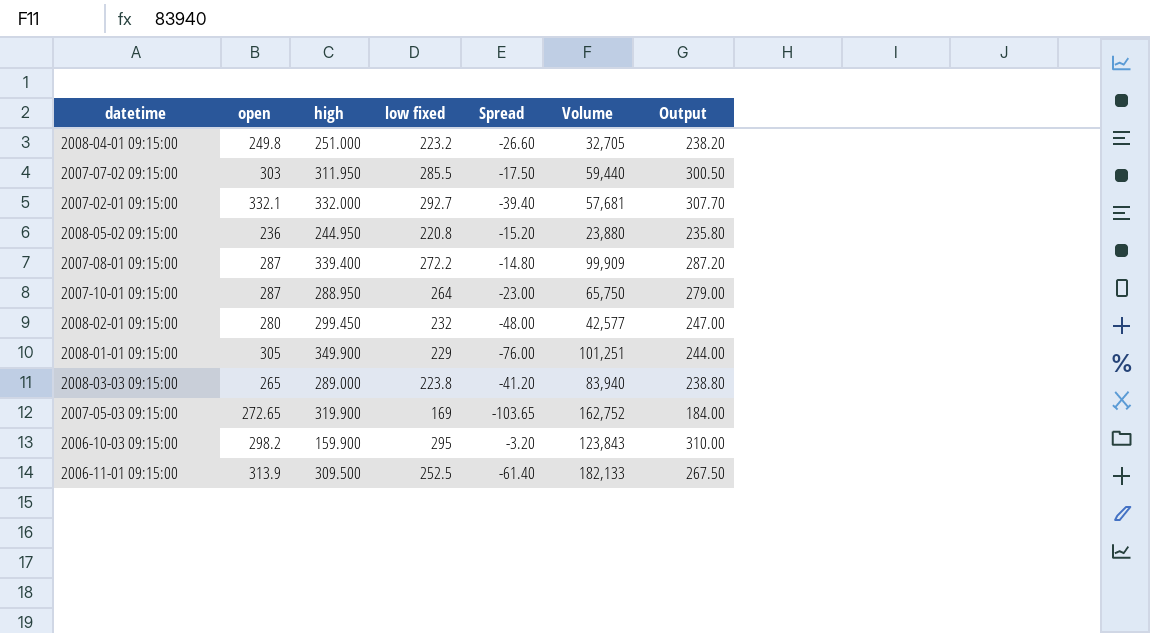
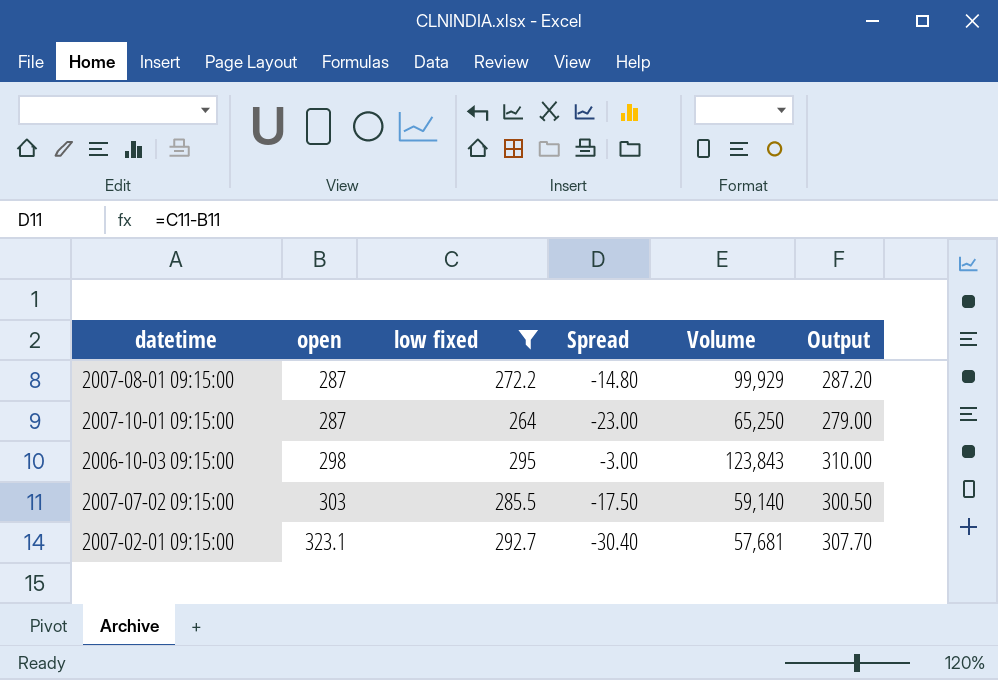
filter: none -> low fixed >= 264
row order: none -> open ascending
column high | position: 3 -> none
2007-08-01 09:15:00 | Volume: 99,909 -> 99,929
2007-10-01 09:15:00 | Volume: 65,750 -> 65,250
2006-10-03 09:15:00 | open: 298.2 -> 298
2006-10-03 09:15:00 | Spread: -3.20 -> -3.00
2007-07-02 09:15:00 | Volume: 59,440 -> 59,140
2007-02-01 09:15:00 | open: 332.1 -> 323.1
2007-02-01 09:15:00 | Spread: -39.40 -> -30.40

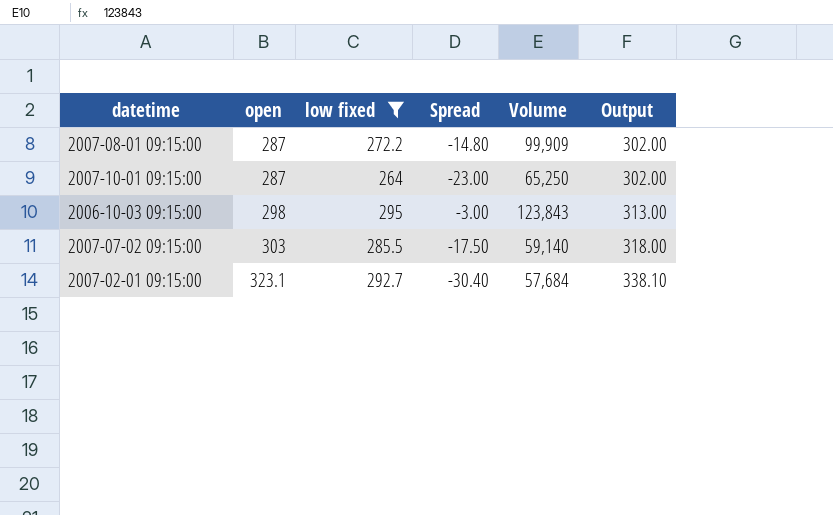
column Output | formula: [low fixed] + 15 -> [open] + 15
2007-08-01 09:15:00 | Volume: 99,929 -> 99,909
2007-02-01 09:15:00 | Volume: 57,681 -> 57,684

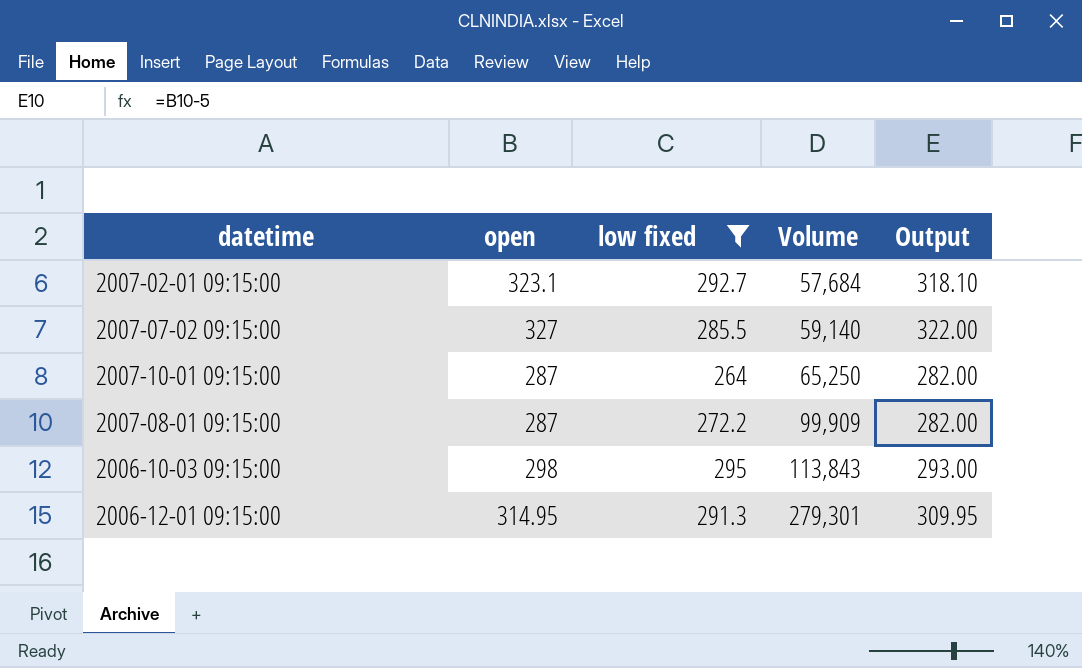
row order: open ascending -> Volume ascending
column Spread | formula: [low fixed] - [open] -> none
column Output | formula: [open] + 15 -> [open] - 5
2007-07-02 09:15:00 | open: 303 -> 327
2006-10-03 09:15:00 | Volume: 123,843 -> 113,843
row 2006-12-01 09:15:00: none -> 314.95 | 291.3 | 279,301 | 309.95

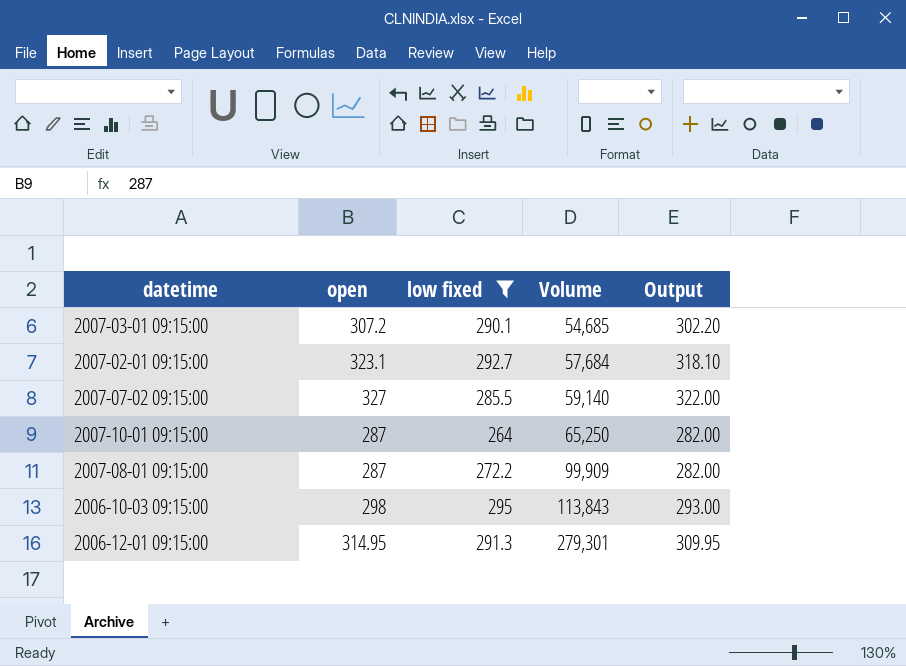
row 2007-03-01 09:15:00: none -> 307.2 | 290.1 | 54,685 | 302.20

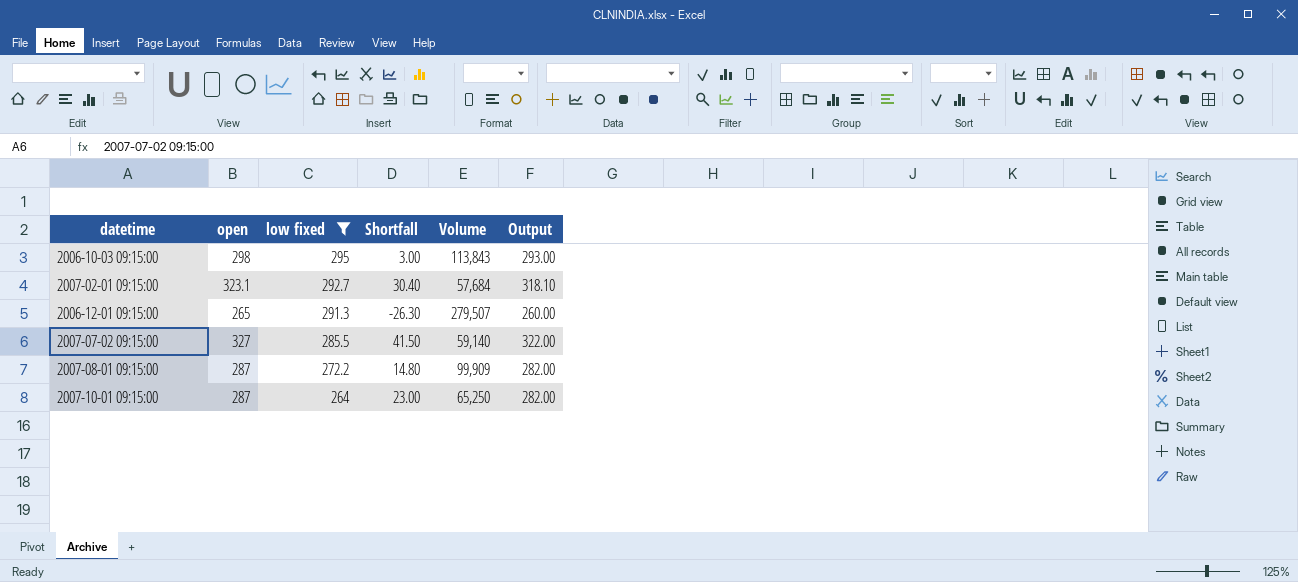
row order: Volume ascending -> low fixed descending
column Shortfall | formula: none -> [open] - [low fixed]
row 2007-03-01 09:15:00: 307.2 | 290.1 | 54,685 | 302.20 -> none
2006-12-01 09:15:00 | open: 314.95 -> 265
2006-12-01 09:15:00 | Volume: 279,301 -> 279,507
2006-12-01 09:15:00 | Output: 309.95 -> 260.00

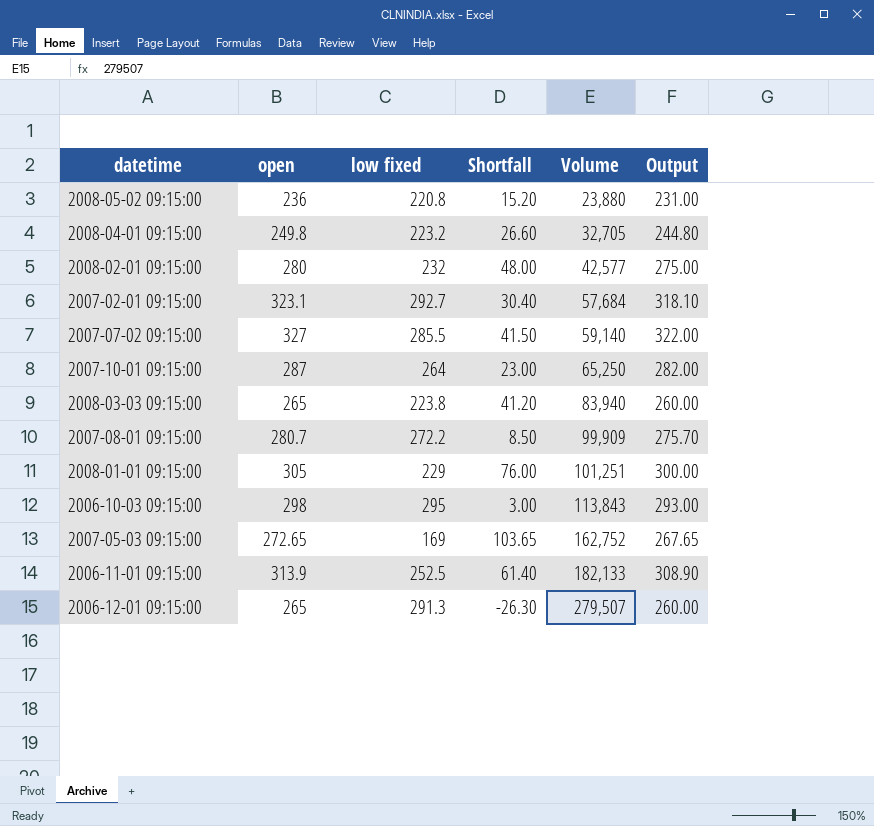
filter: low fixed >= 264 -> none
row order: low fixed descending -> Volume ascending
2007-08-01 09:15:00 | open: 287 -> 280.7
2007-08-01 09:15:00 | Shortfall: 14.80 -> 8.50
2007-08-01 09:15:00 | Output: 282.00 -> 275.70

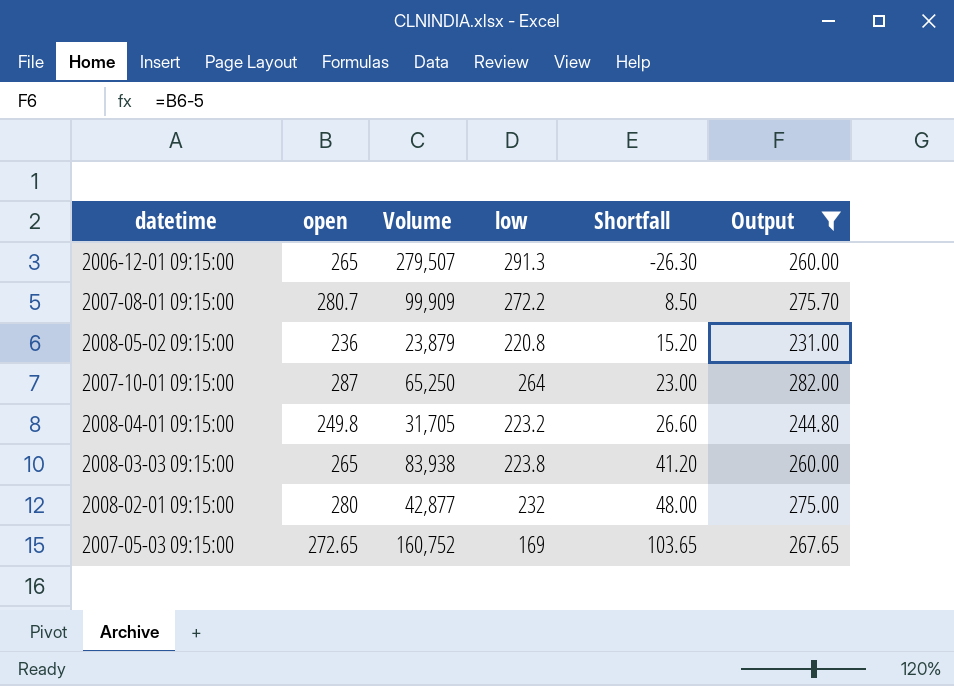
filter: none -> Output <= 282.00
row order: Volume ascending -> Shortfall ascending
column Volume | position: 5 -> 3
column name: low fixed -> low
2008-05-02 09:15:00 | Volume: 23,880 -> 23,879
2008-04-01 09:15:00 | Volume: 32,705 -> 31,705
2008-03-03 09:15:00 | Volume: 83,940 -> 83,938
2008-02-01 09:15:00 | Volume: 42,577 -> 42,877
2007-05-03 09:15:00 | Volume: 162,752 -> 160,752

